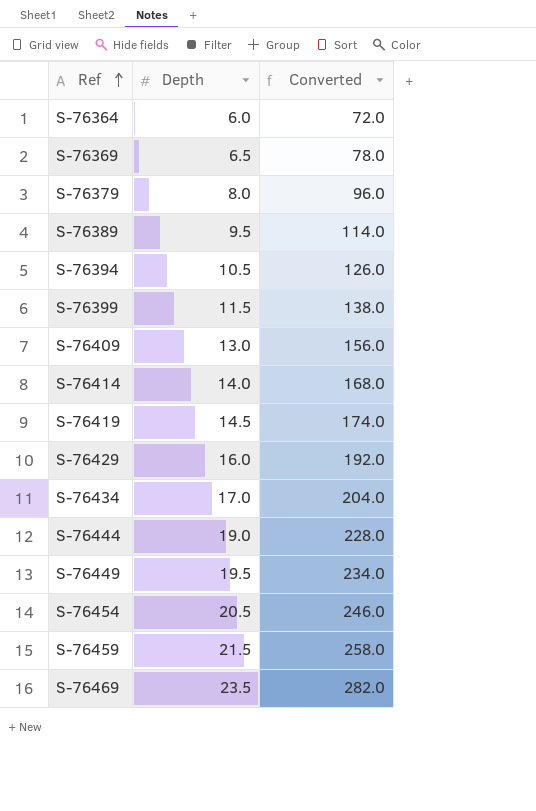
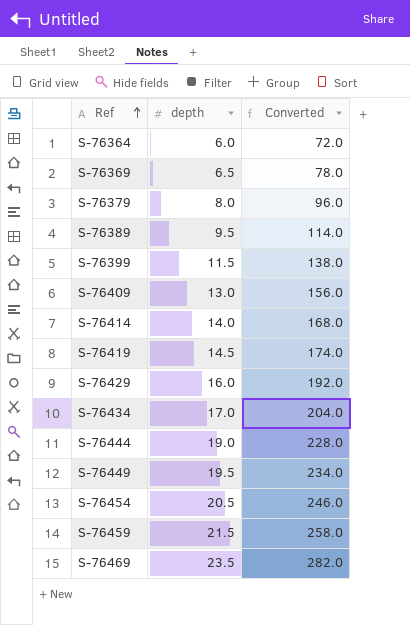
column name: Depth -> depth
row S-76394: 10.5 | 126.0 -> none

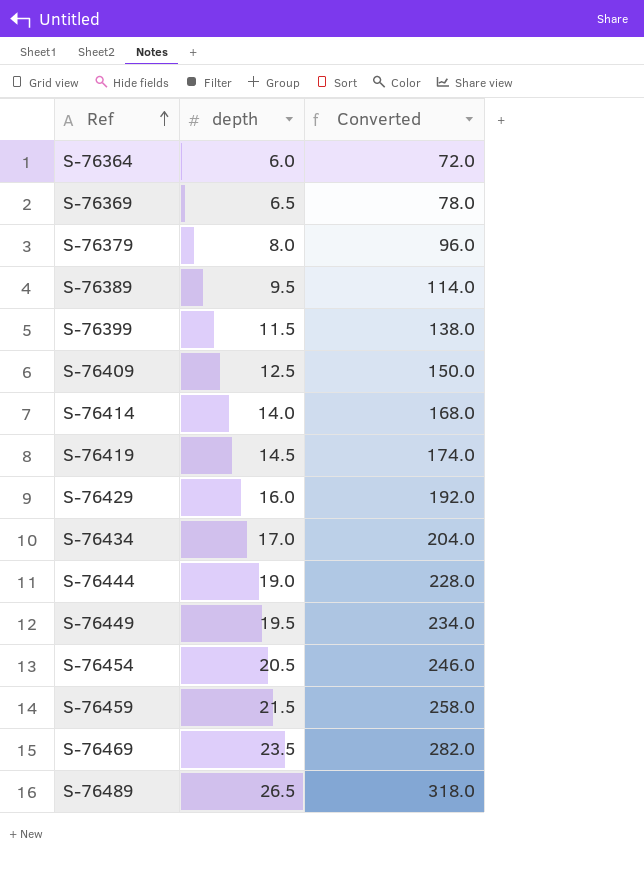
S-76409 | depth: 13.0 -> 12.5
S-76409 | Converted: 156.0 -> 150.0
row S-76489: none -> 26.5 | 318.0

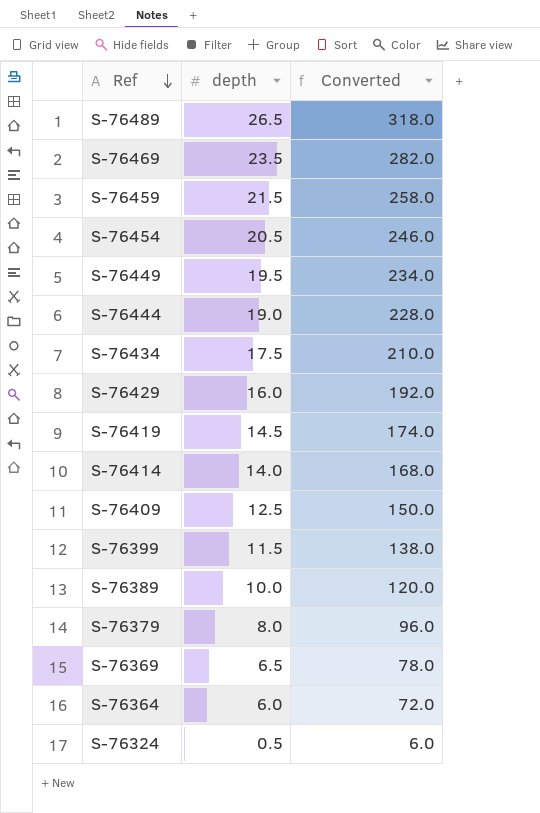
row order: Ref ascending -> Ref descending
S-76434 | depth: 17.0 -> 17.5
S-76434 | Converted: 204.0 -> 210.0
S-76389 | depth: 9.5 -> 10.0
S-76389 | Converted: 114.0 -> 120.0
row S-76324: none -> 0.5 | 6.0

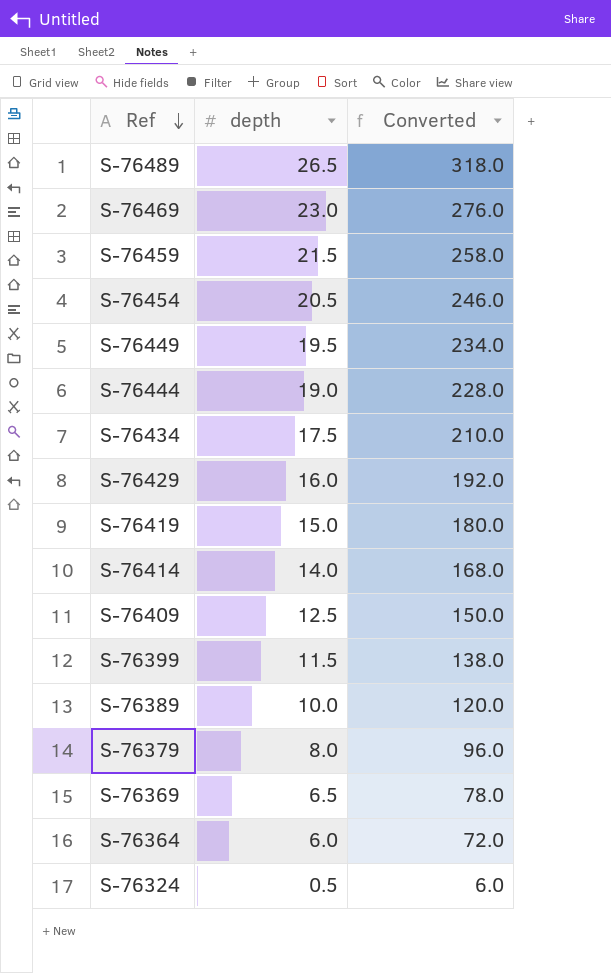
S-76469 | depth: 23.5 -> 23.0
S-76469 | Converted: 282.0 -> 276.0
S-76419 | depth: 14.5 -> 15.0
S-76419 | Converted: 174.0 -> 180.0

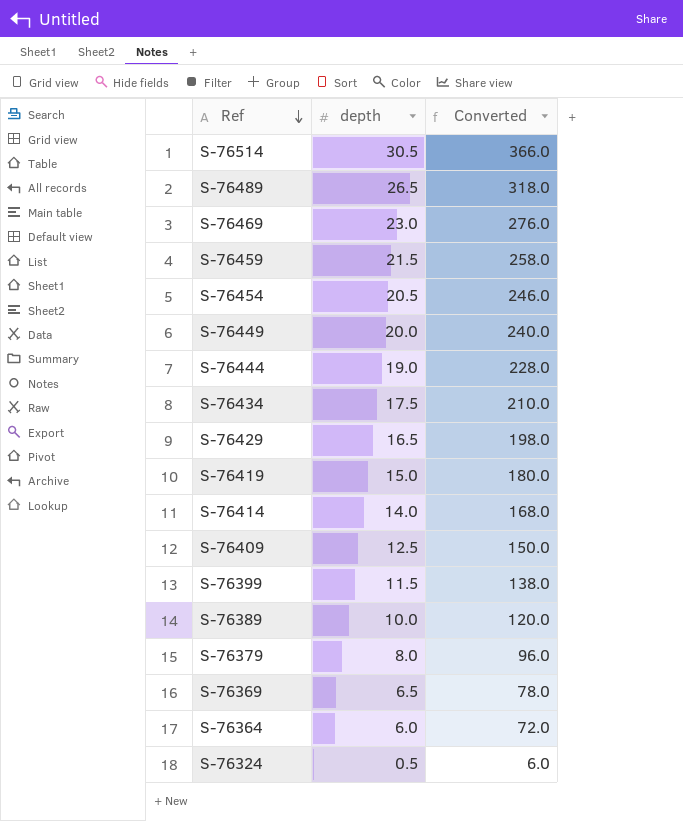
row S-76514: none -> 30.5 | 366.0
S-76449 | depth: 19.5 -> 20.0
S-76449 | Converted: 234.0 -> 240.0
S-76429 | depth: 16.0 -> 16.5
S-76429 | Converted: 192.0 -> 198.0

